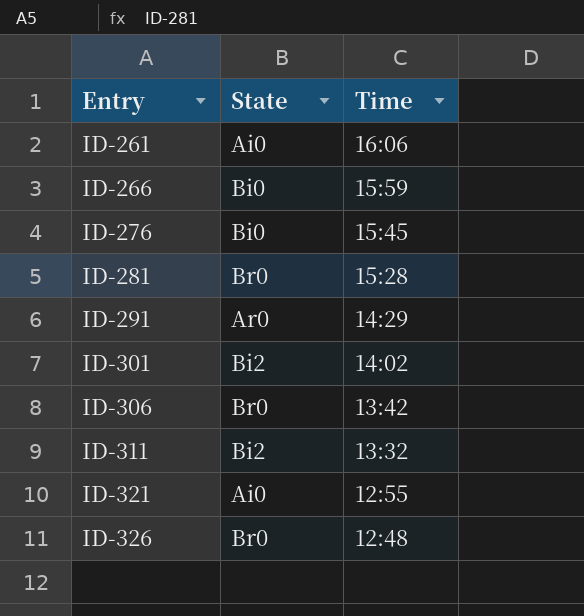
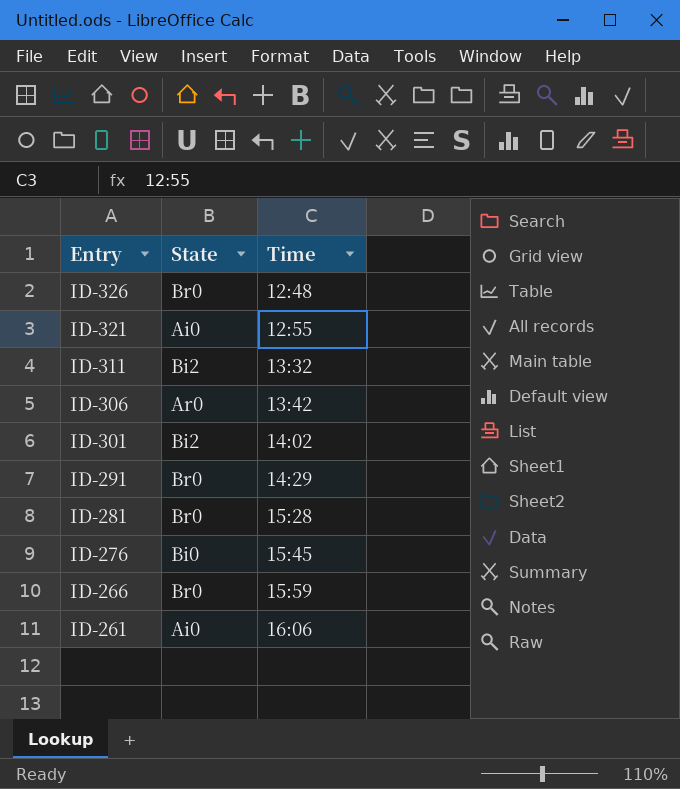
row order: Entry ascending -> Entry descending
ID-306 | State: Br0 -> Ar0
ID-291 | State: Ar0 -> Br0
ID-266 | State: Bi0 -> Br0

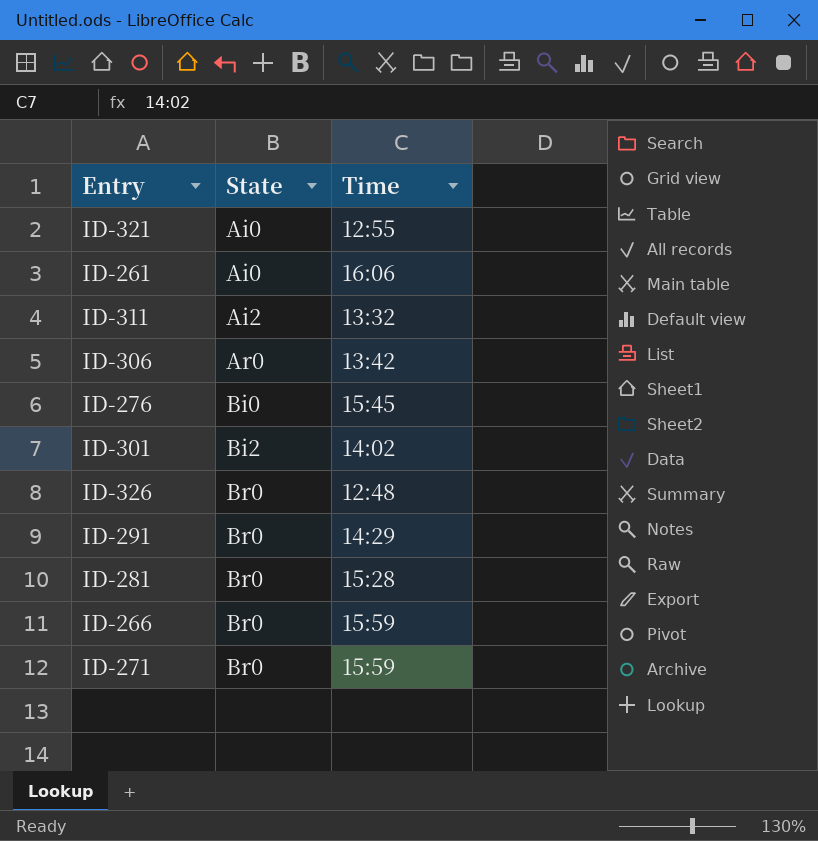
row order: Entry descending -> State ascending
ID-311 | State: Bi2 -> Ai2
row ID-271: none -> Br0 | 15:59

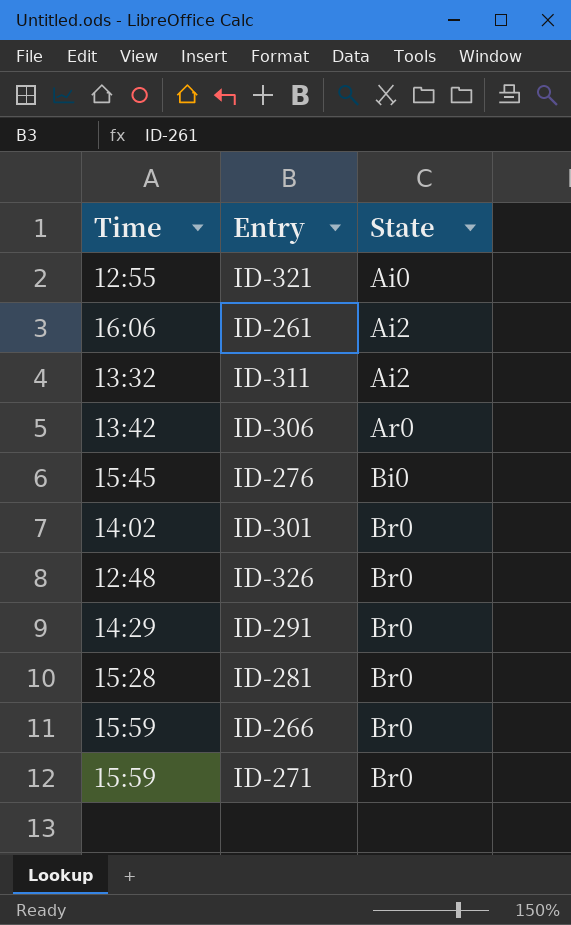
column Time | position: 3 -> 1
ID-261 | State: Ai0 -> Ai2
ID-301 | State: Bi2 -> Br0

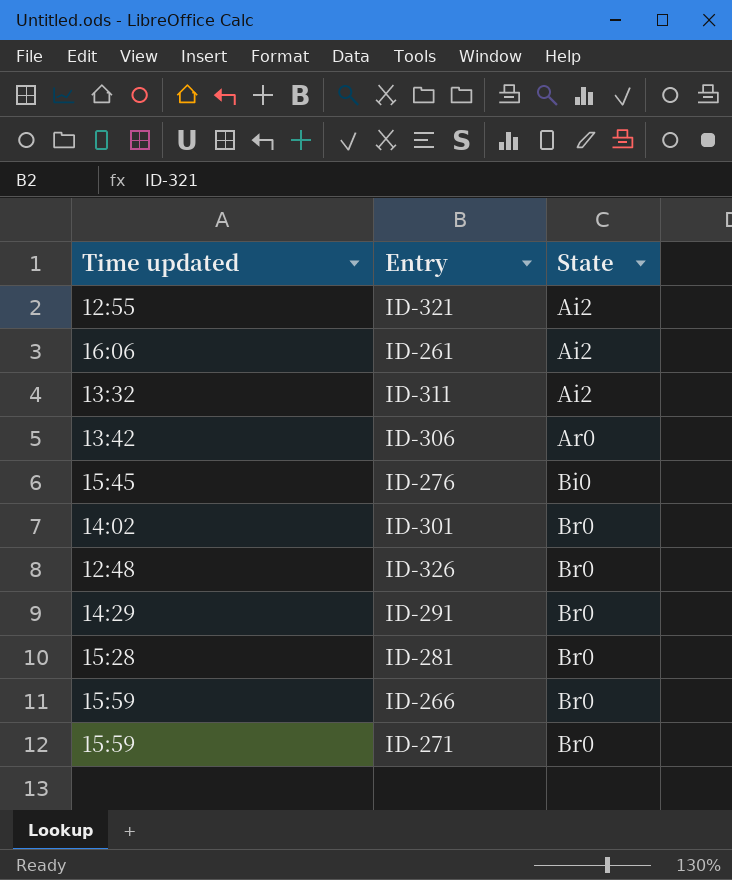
column name: Time -> Time updated
ID-321 | State: Ai0 -> Ai2

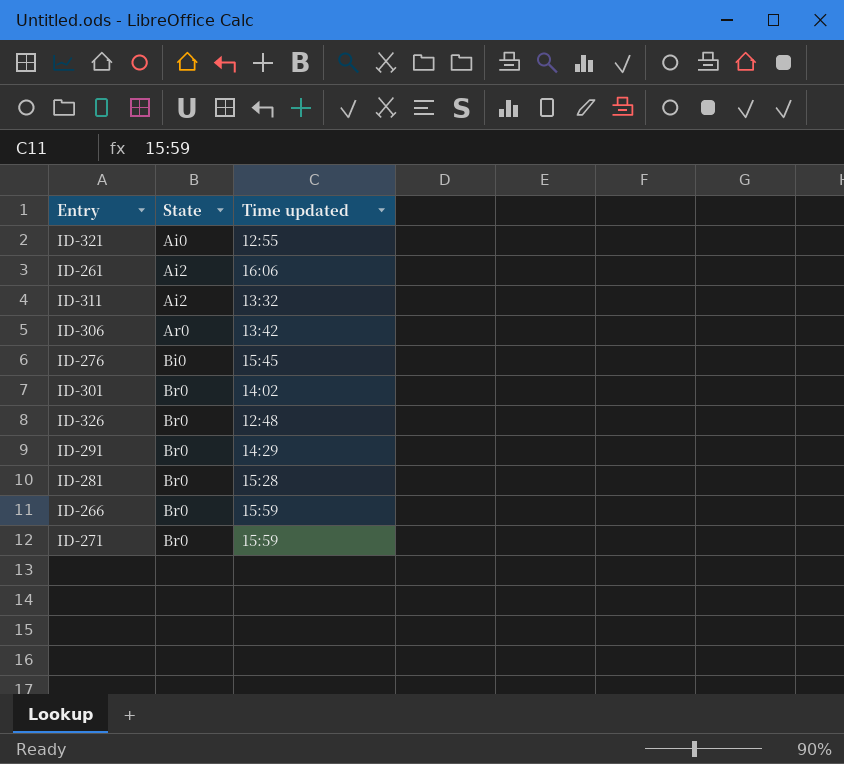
column Time updated | position: 1 -> 3
ID-321 | State: Ai2 -> Ai0

